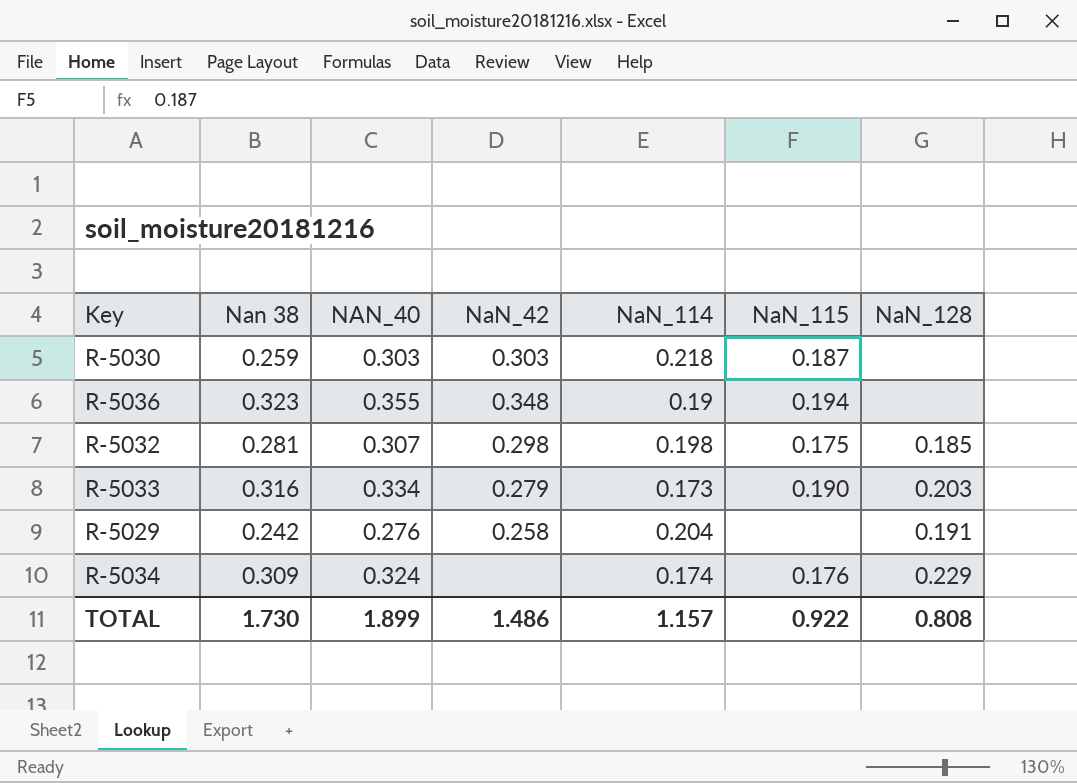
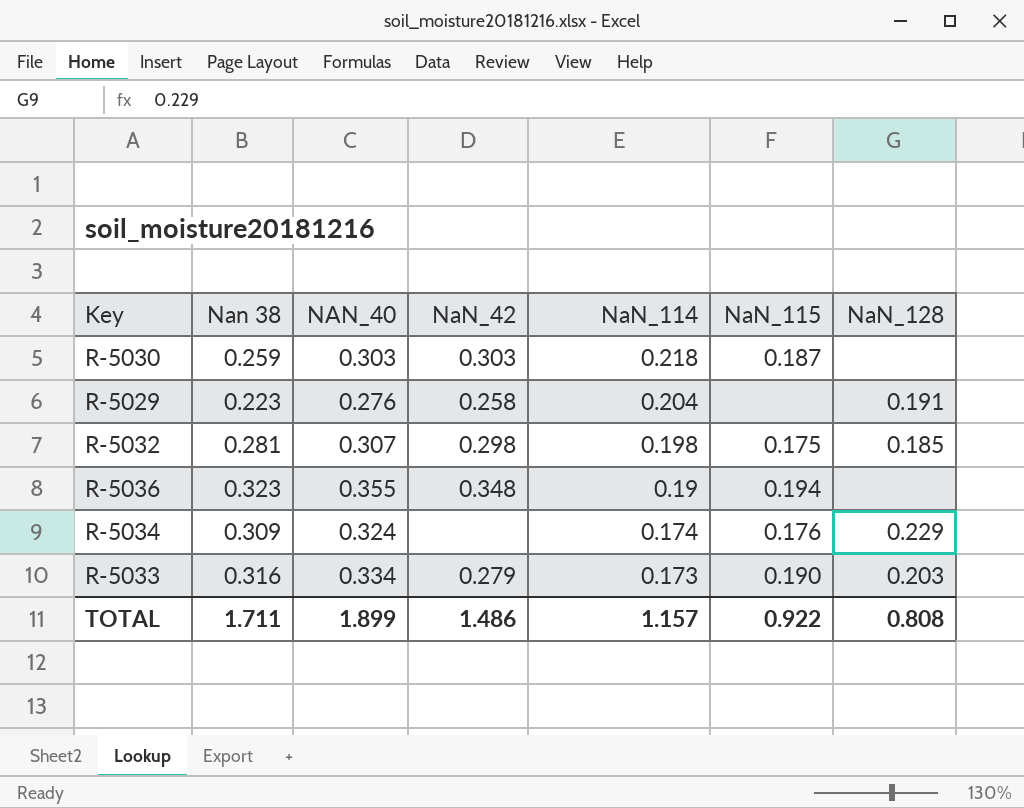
row order: none -> NaN_114 descending
R-5029 | Nan 38: 0.242 -> 0.223
TOTAL | Nan 38: 1.730 -> 1.711

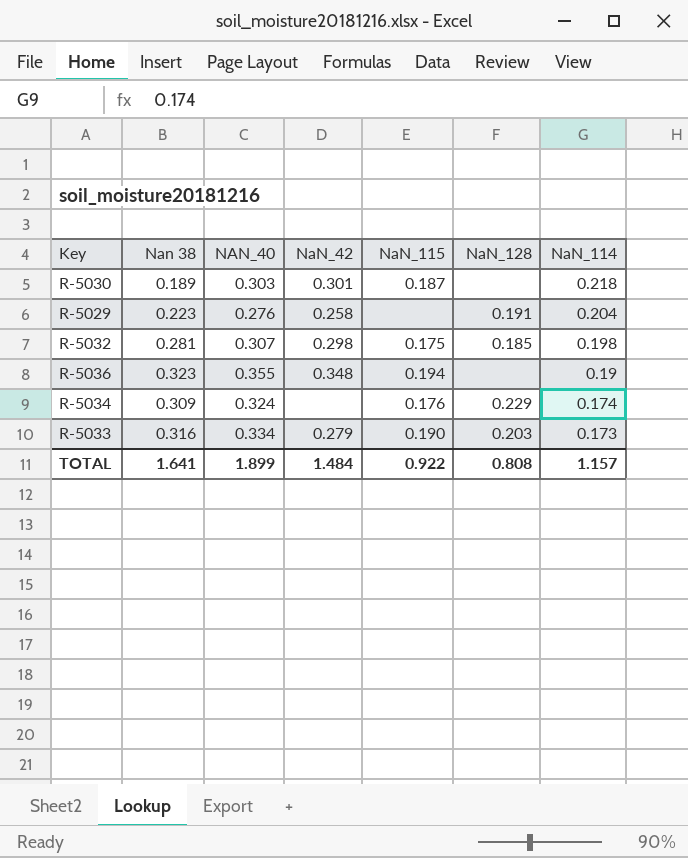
column NaN_114 | position: 5 -> 7
R-5030 | Nan 38: 0.259 -> 0.189
R-5030 | NaN_42: 0.303 -> 0.301
TOTAL | Nan 38: 1.711 -> 1.641
TOTAL | NaN_42: 1.486 -> 1.484

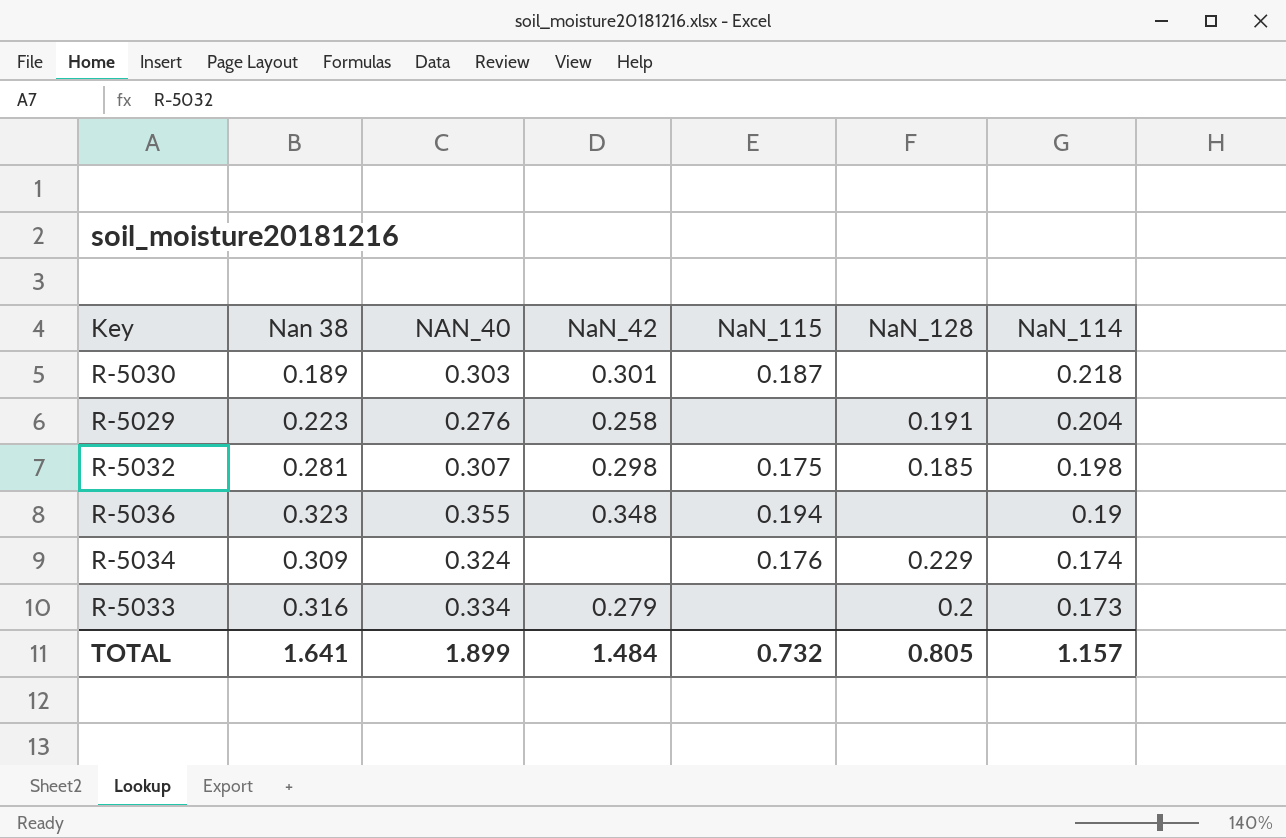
R-5033 | NaN_115: 0.190 -> none
R-5033 | NaN_128: 0.203 -> 0.2
TOTAL | NaN_115: 0.922 -> 0.732
TOTAL | NaN_128: 0.808 -> 0.805

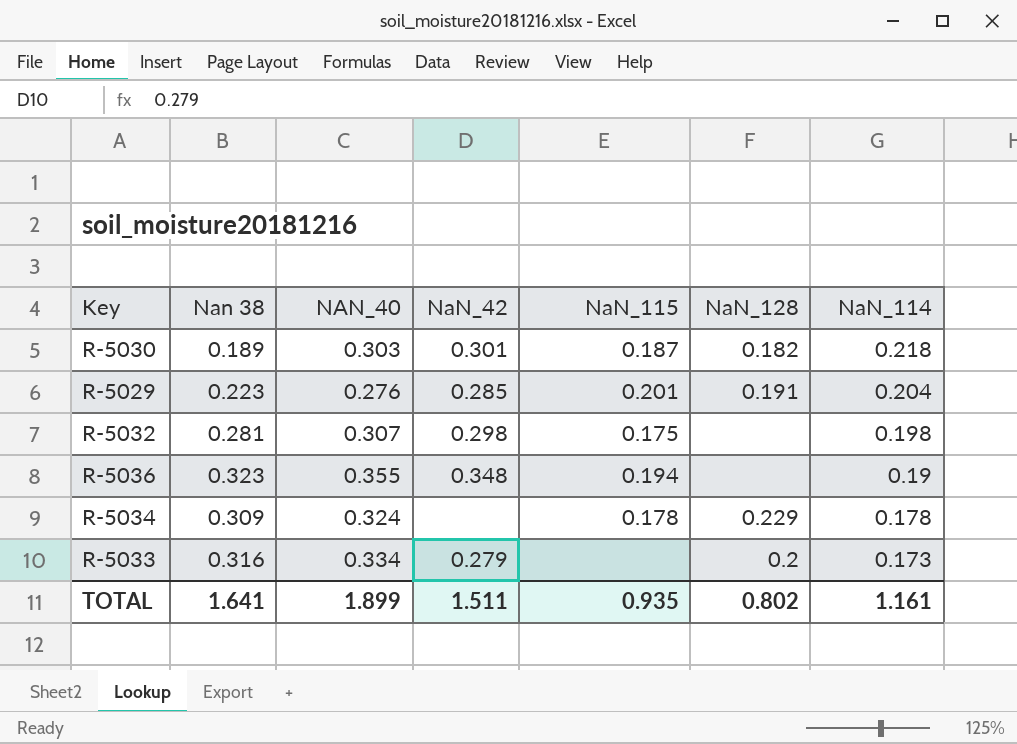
R-5030 | NaN_128: none -> 0.182
R-5029 | NaN_42: 0.258 -> 0.285
R-5029 | NaN_115: none -> 0.201
R-5032 | NaN_128: 0.185 -> none
R-5034 | NaN_115: 0.176 -> 0.178
R-5034 | NaN_114: 0.174 -> 0.178
TOTAL | NaN_42: 1.484 -> 1.511
TOTAL | NaN_115: 0.732 -> 0.935
TOTAL | NaN_128: 0.805 -> 0.802
TOTAL | NaN_114: 1.157 -> 1.161

